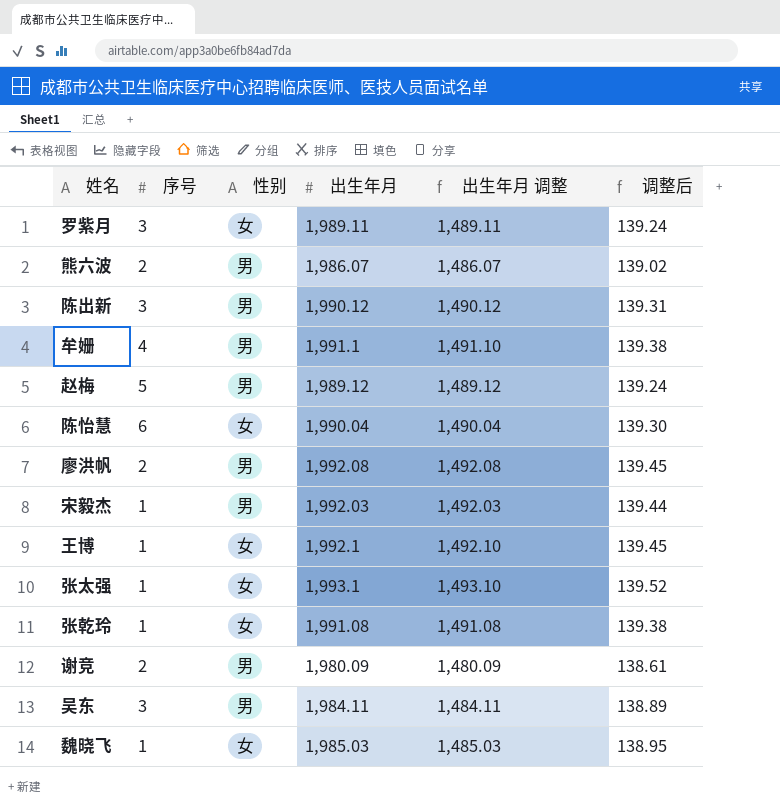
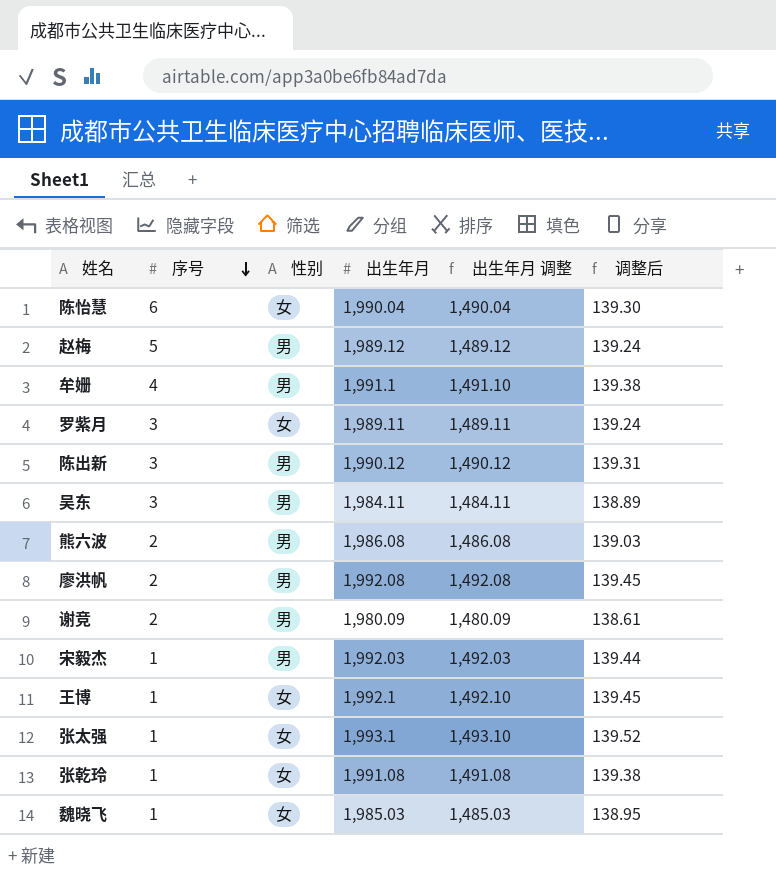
row order: none -> 序号 descending
熊六波 | 出生年月: 1,986.07 -> 1,986.08
熊六波 | 出生年月 调整: 1,486.07 -> 1,486.08
熊六波 | 调整后: 139.02 -> 139.03

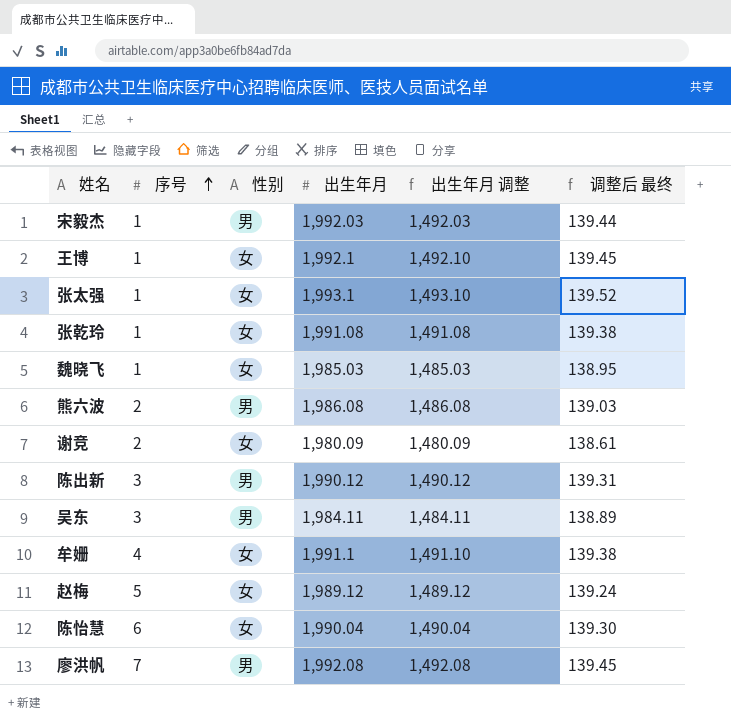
row order: 序号 descending -> 序号 ascending
column name: 调整后 -> 调整后 最终
row 罗紫月: 3 | 女 | 1,989.11 | 1,489.11 | 139.24 -> none
谢竞 | 性别: 男 -> 女
牟姗 | 性别: 男 -> 女
赵梅 | 性别: 男 -> 女
廖洪帆 | 序号: 2 -> 7

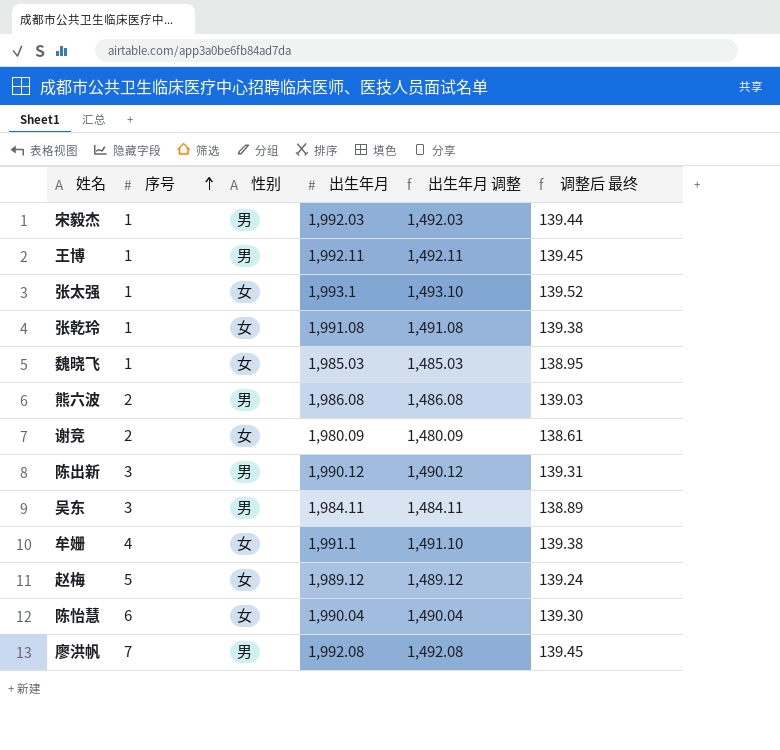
王博 | 性别: 女 -> 男
王博 | 出生年月: 1,992.1 -> 1,992.11
王博 | 出生年月 调整: 1,492.10 -> 1,492.11

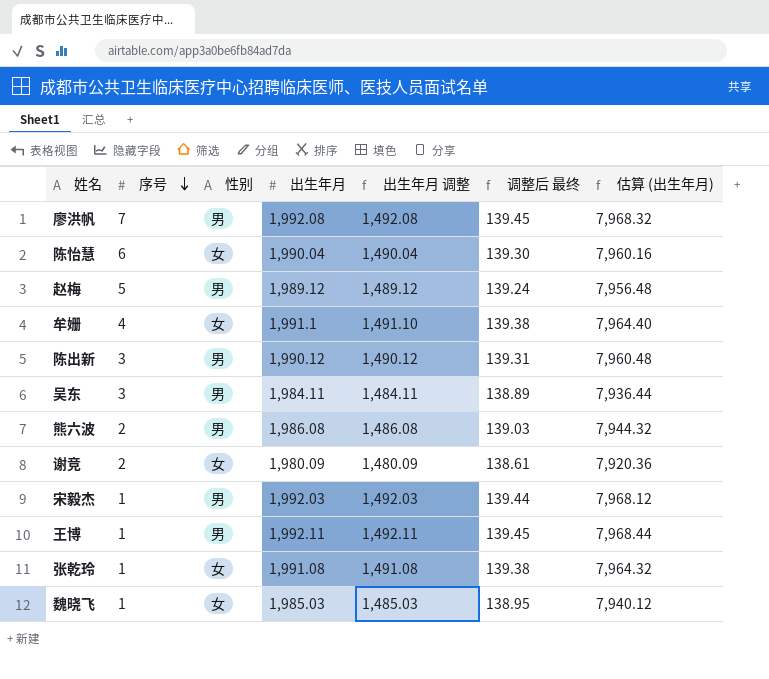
row order: 序号 ascending -> 序号 descending
column 估算 (出生年月) | formula: none -> [出生年月] * 4
row 张太强: 1 | 女 | 1,993.1 | 1,493.10 | 139.52 -> none
赵梅 | 性别: 女 -> 男

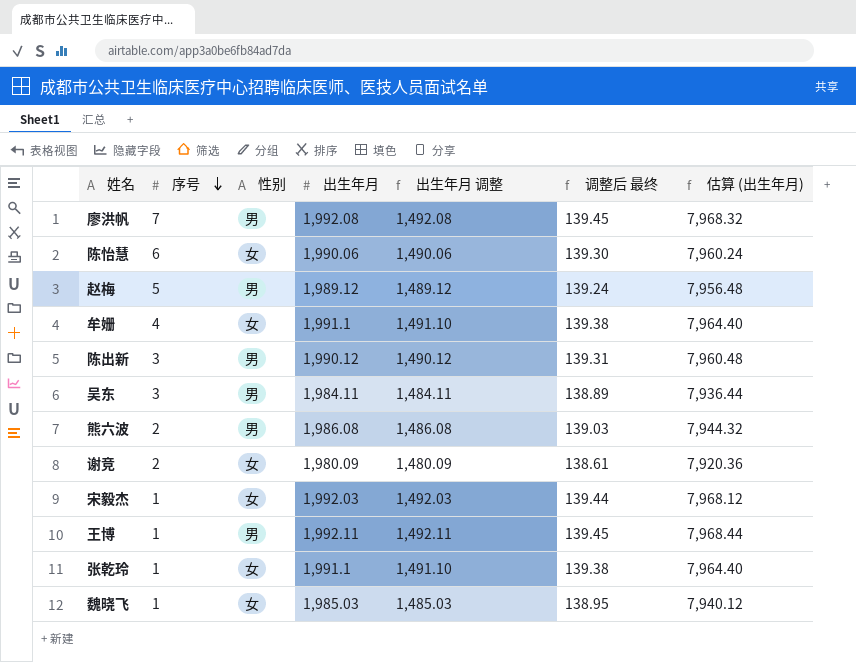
陈怡慧 | 出生年月: 1,990.04 -> 1,990.06
陈怡慧 | 出生年月 调整: 1,490.04 -> 1,490.06
陈怡慧 | 估算 (出生年月): 7,960.16 -> 7,960.24
宋毅杰 | 性别: 男 -> 女
张乾玲 | 出生年月: 1,991.08 -> 1,991.1
张乾玲 | 出生年月 调整: 1,491.08 -> 1,491.10
张乾玲 | 估算 (出生年月): 7,964.32 -> 7,964.40

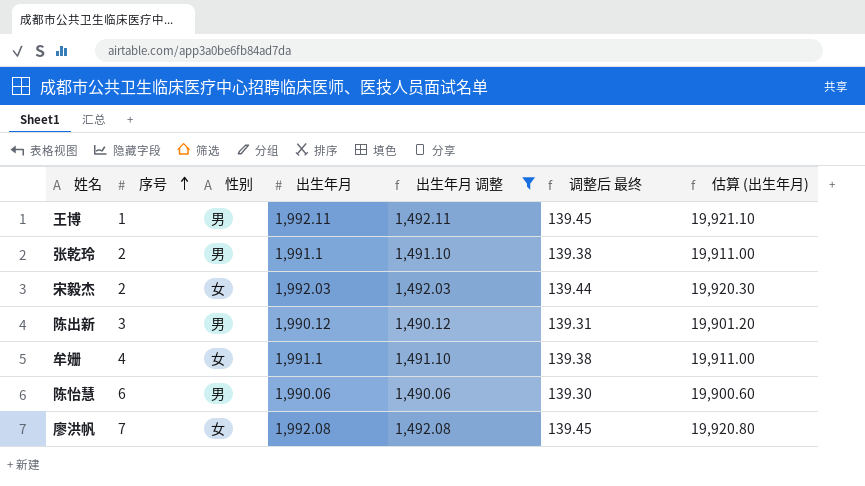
filter: none -> 出生年月 调整 >= 1,490.06
row order: 序号 descending -> 序号 ascending
column 估算 (出生年月) | formula: [出生年月] * 4 -> [出生年月] * 10
张乾玲 | 序号: 1 -> 2
张乾玲 | 性别: 女 -> 男
宋毅杰 | 序号: 1 -> 2
陈怡慧 | 性别: 女 -> 男
廖洪帆 | 性别: 男 -> 女

